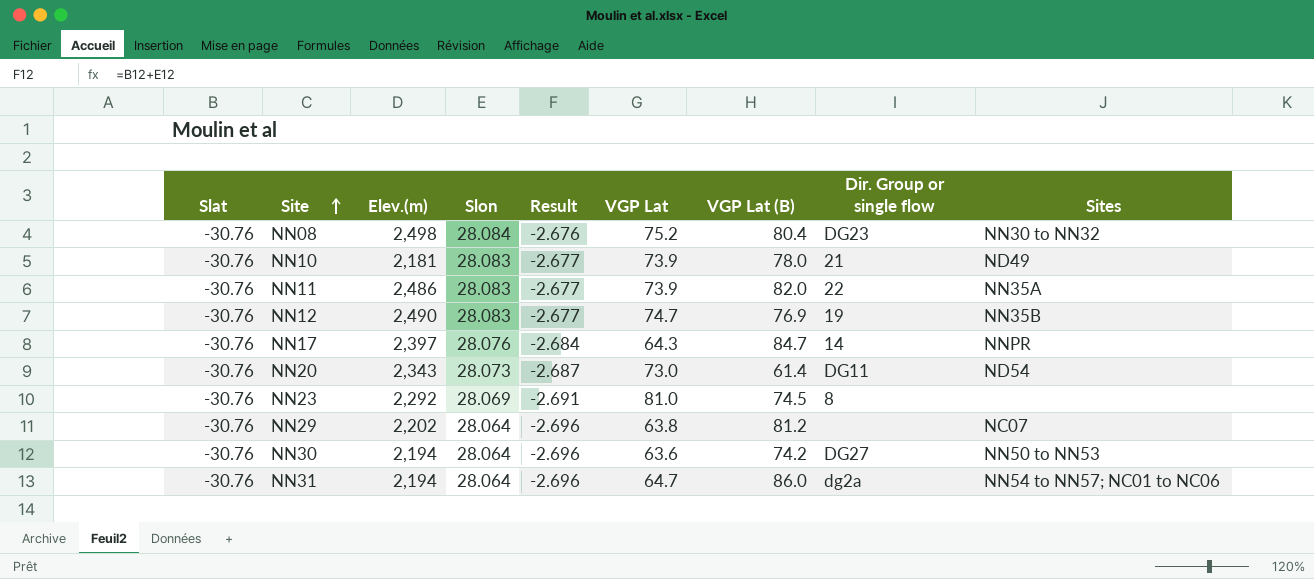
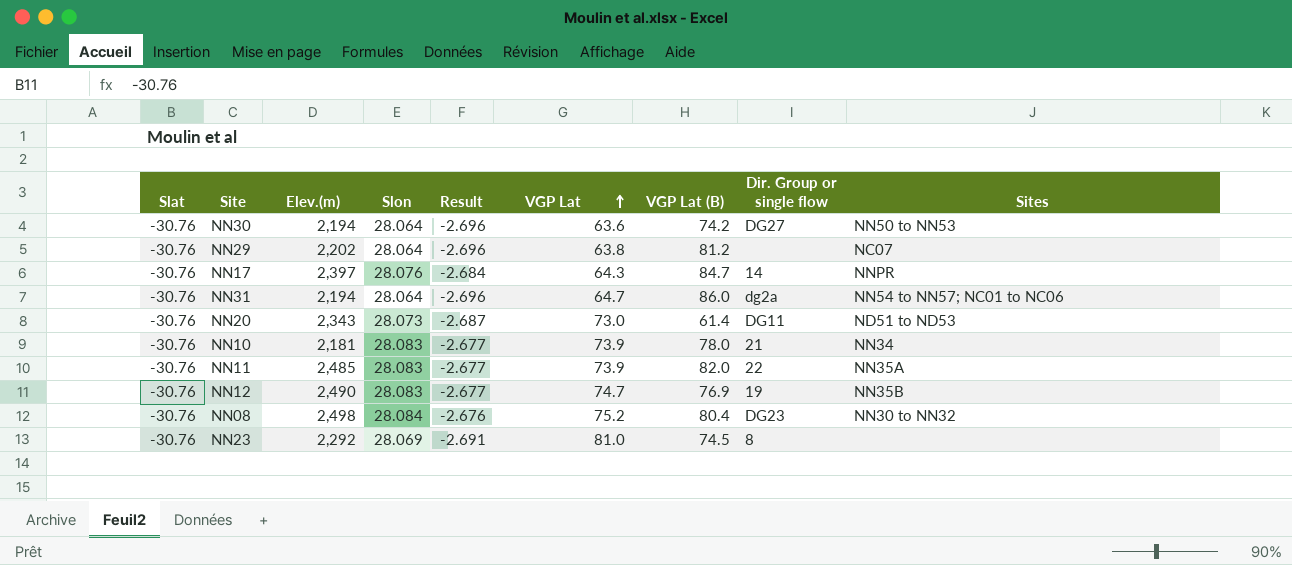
row order: Site ascending -> VGP Lat ascending
NN20 | Sites: ND54 -> ND51 to ND53
NN10 | Sites: ND49 -> NN34
NN11 | Elev.(m): 2,486 -> 2,485

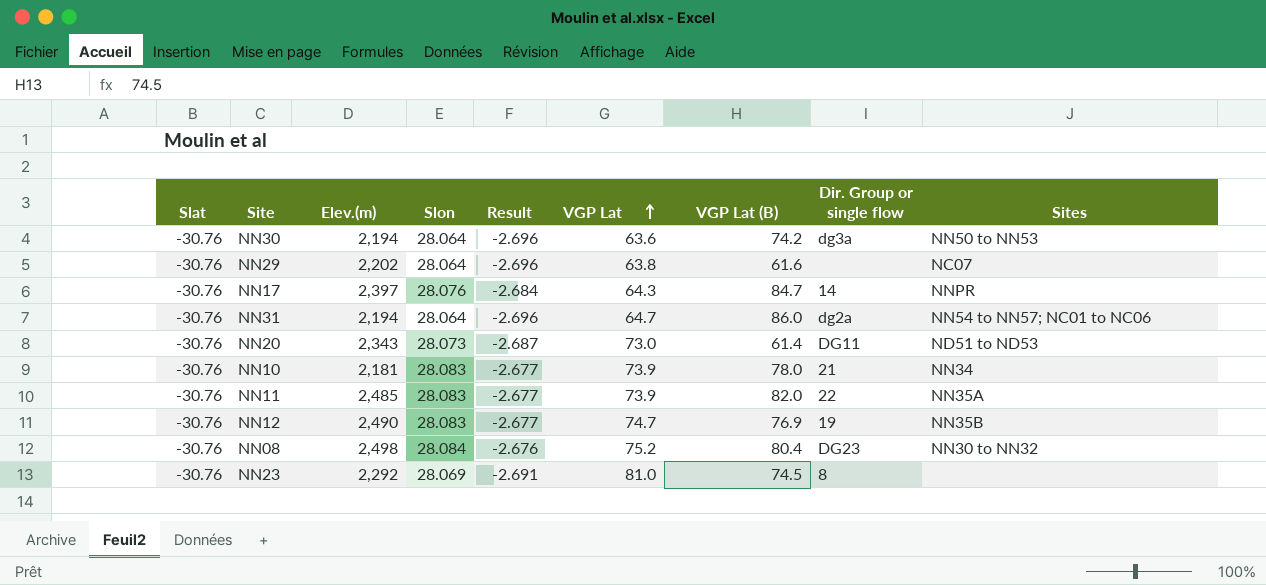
NN30 | Dir. Group or single flow: DG27 -> dg3a
NN29 | VGP Lat (B): 81.2 -> 61.6

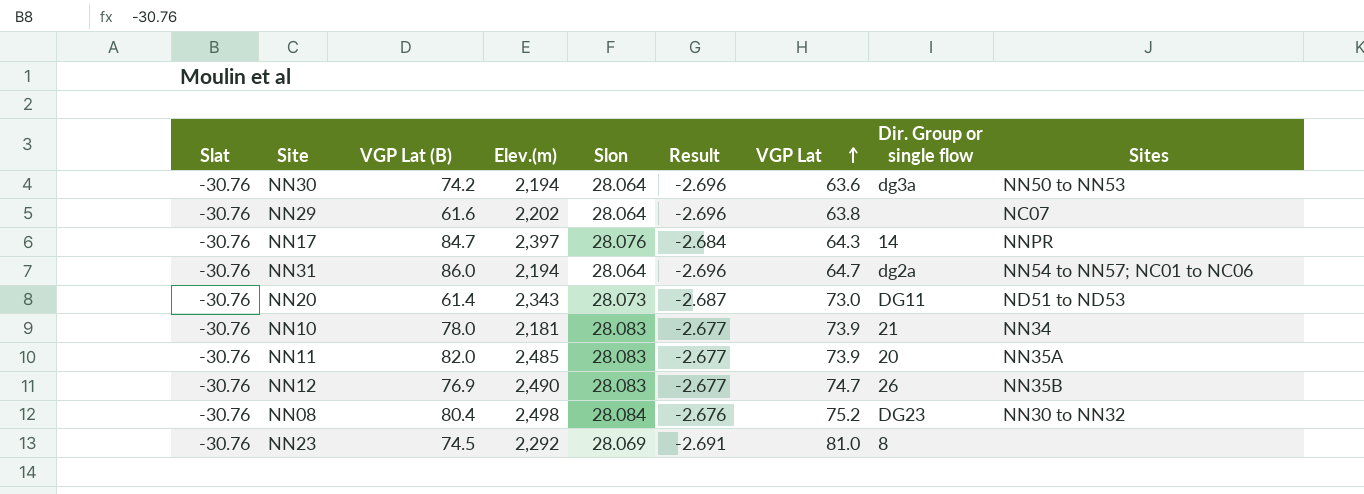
column VGP Lat (B) | position: 7 -> 3
NN11 | Dir. Group or single flow: 22 -> 20
NN12 | Dir. Group or single flow: 19 -> 26

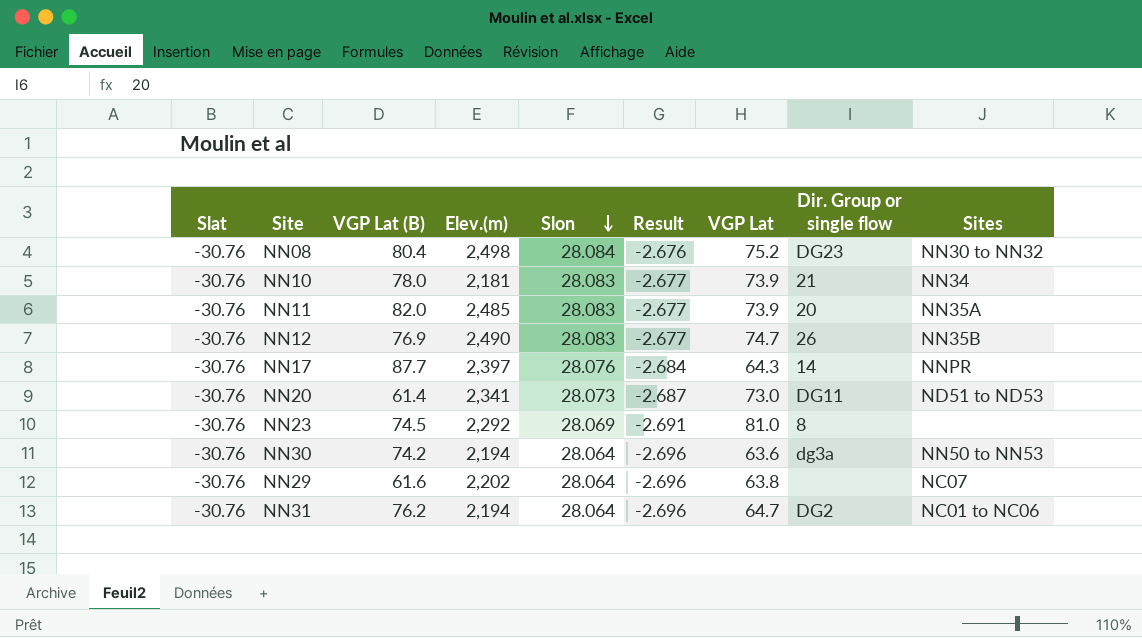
row order: VGP Lat ascending -> Slon descending
NN17 | VGP Lat (B): 84.7 -> 87.7
NN20 | Elev.(m): 2,343 -> 2,341
NN31 | VGP Lat (B): 86.0 -> 76.2
NN31 | Dir. Group or single flow: dg2a -> DG2
NN31 | Sites: NN54 to NN57; NC01 to NC06 -> NC01 to NC06

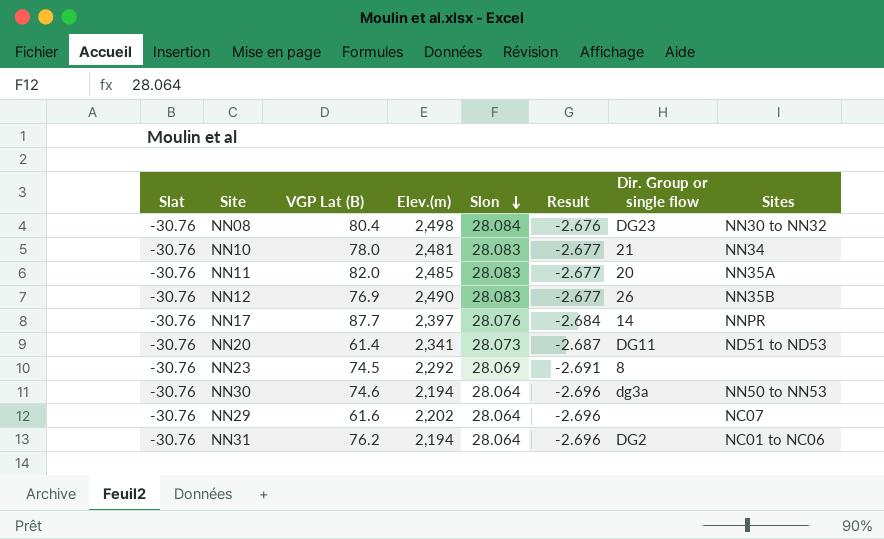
column VGP Lat | position: 7 -> none
NN10 | Elev.(m): 2,181 -> 2,481
NN30 | VGP Lat (B): 74.2 -> 74.6

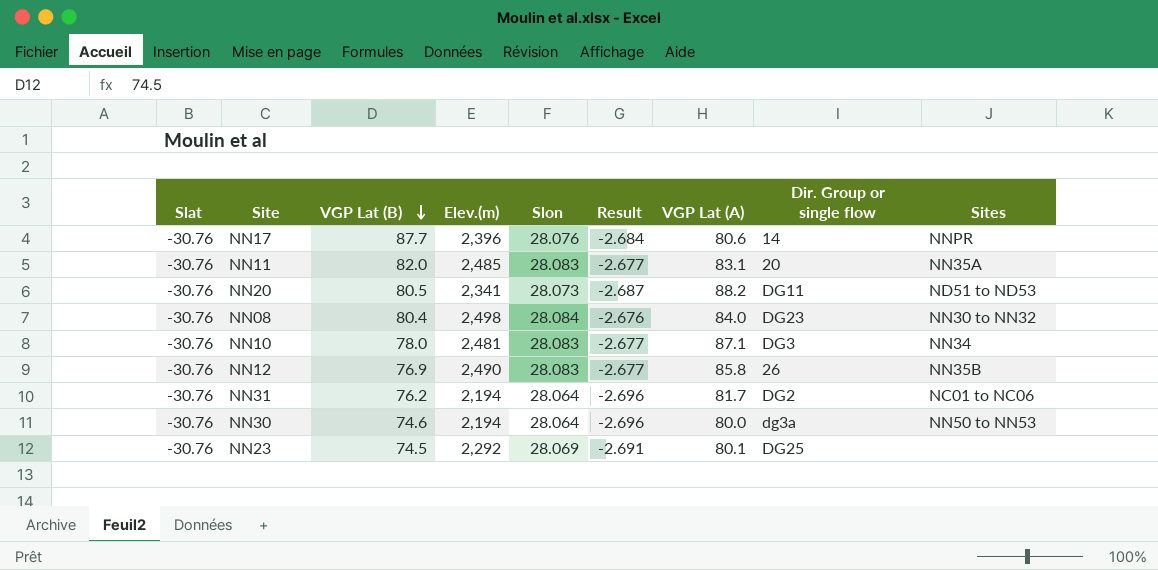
row order: Slon descending -> VGP Lat (B) descending
column VGP Lat (A) | position: none -> 7
row NN29: -30.76 | 61.6 | 2,202 | 28.064 | -2.696 | none | NC07 -> none
NN17 | Elev.(m): 2,397 -> 2,396
NN20 | VGP Lat (B): 61.4 -> 80.5
NN10 | Dir. Group or single flow: 21 -> DG3
NN23 | Dir. Group or single flow: 8 -> DG25

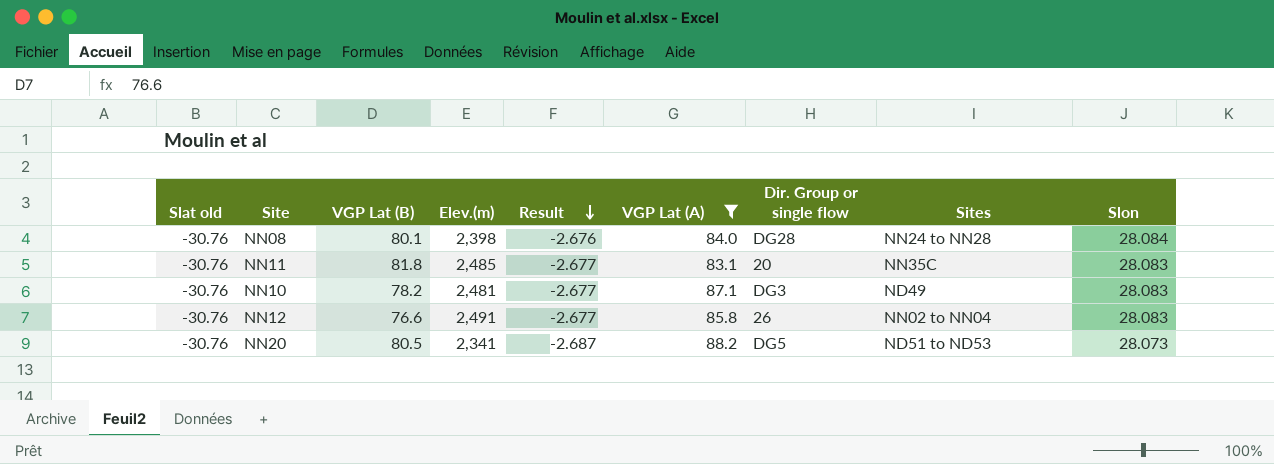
filter: none -> VGP Lat (A) >= 83.1
row order: VGP Lat (B) descending -> Result descending
column name: Slat -> Slat old
column Slon | position: 5 -> 9
NN08 | VGP Lat (B): 80.4 -> 80.1
NN08 | Elev.(m): 2,498 -> 2,398
NN08 | Dir. Group or single flow: DG23 -> DG28
NN08 | Sites: NN30 to NN32 -> NN24 to NN28
NN11 | VGP Lat (B): 82.0 -> 81.8
NN11 | Sites: NN35A -> NN35C
NN10 | VGP Lat (B): 78.0 -> 78.2
NN10 | Sites: NN34 -> ND49
NN12 | VGP Lat (B): 76.9 -> 76.6
NN12 | Elev.(m): 2,490 -> 2,491
NN12 | Sites: NN35B -> NN02 to NN04
NN20 | Dir. Group or single flow: DG11 -> DG5

